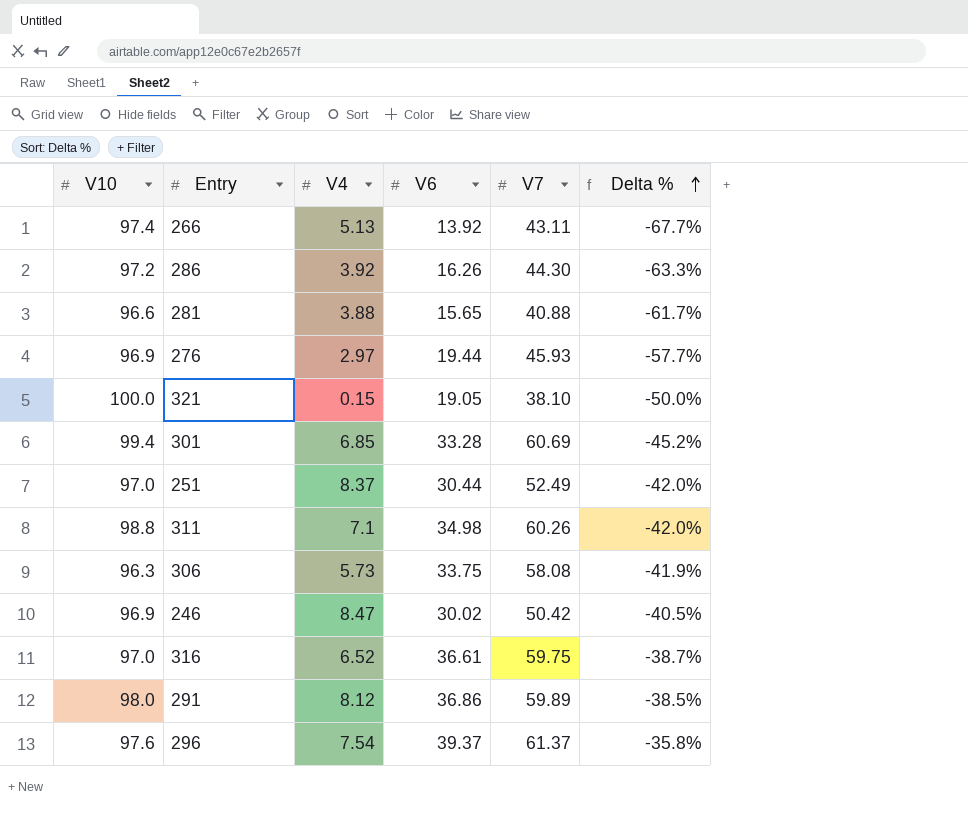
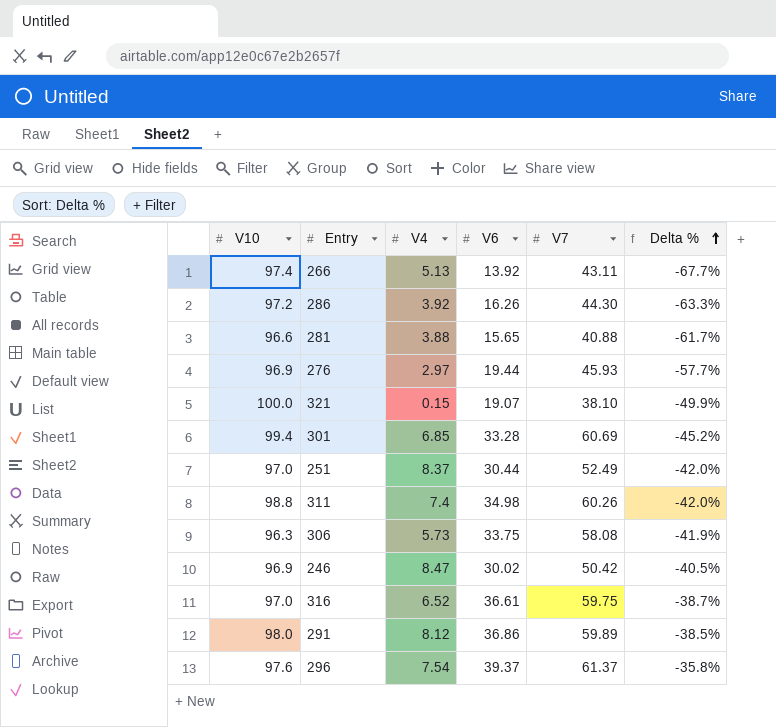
321 | V6: 19.05 -> 19.07
321 | Delta %: -50.0% -> -49.9%
311 | V4: 7.1 -> 7.4

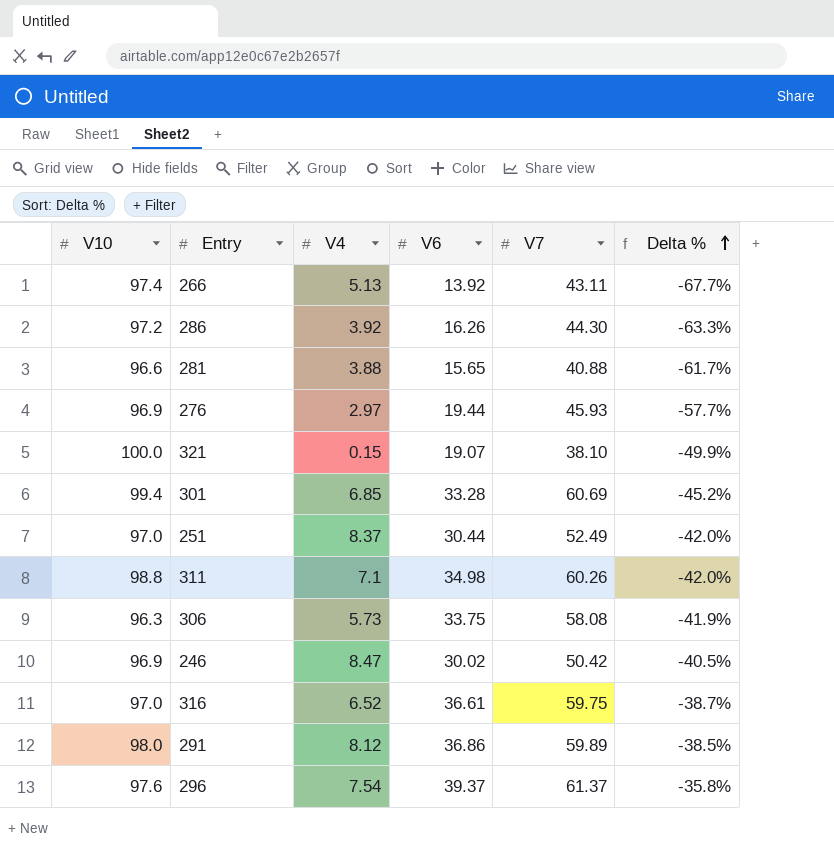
311 | V4: 7.4 -> 7.1

